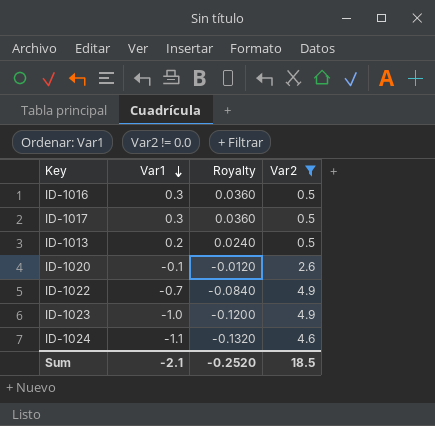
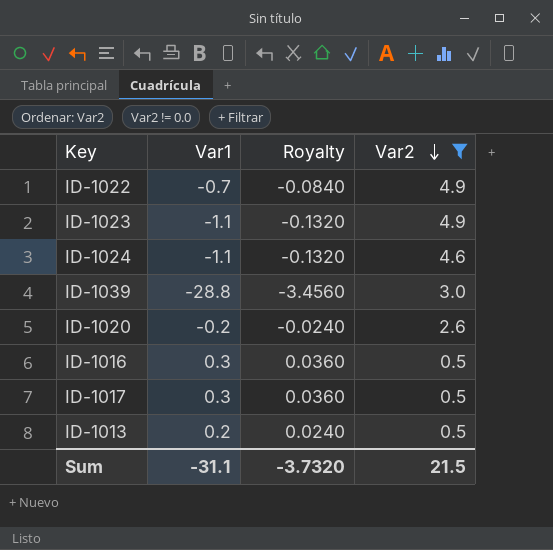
row order: Var1 descending -> Var2 descending
ID-1023 | Var1: -1.0 -> -1.1
ID-1023 | Royalty: -0.1200 -> -0.1320
row ID-1039: none -> -28.8 | -3.4560 | 3.0
ID-1020 | Var1: -0.1 -> -0.2
ID-1020 | Royalty: -0.0120 -> -0.0240
Sum | Var1: -2.1 -> -31.1
Sum | Royalty: -0.2520 -> -3.7320
Sum | Var2: 18.5 -> 21.5

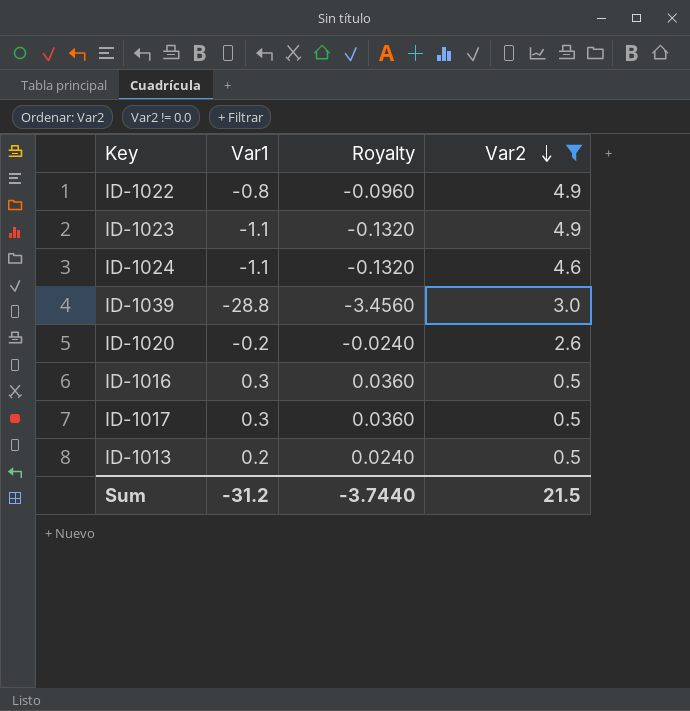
ID-1022 | Var1: -0.7 -> -0.8
ID-1022 | Royalty: -0.0840 -> -0.0960
Sum | Var1: -31.1 -> -31.2
Sum | Royalty: -3.7320 -> -3.7440

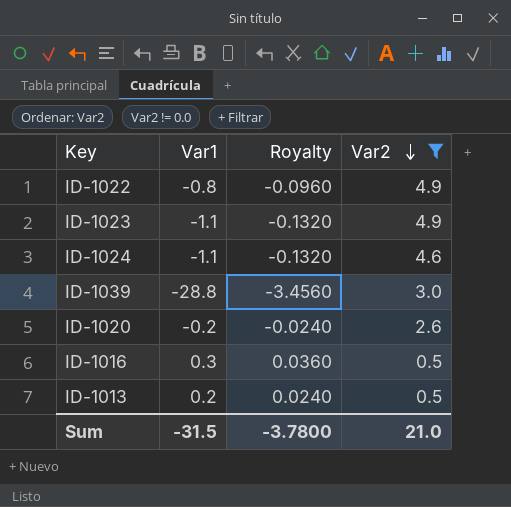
row ID-1017: 0.3 | 0.0360 | 0.5 -> none
Sum | Var1: -31.2 -> -31.5
Sum | Royalty: -3.7440 -> -3.7800
Sum | Var2: 21.5 -> 21.0

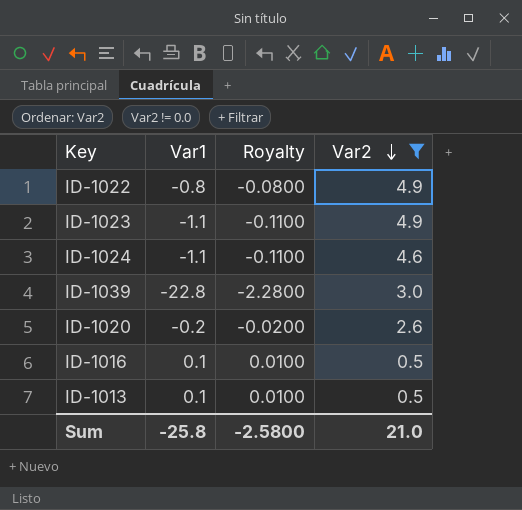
column Royalty | formula: [Var1] * 0.12 -> [Var1] * 0.1
ID-1039 | Var1: -28.8 -> -22.8
ID-1016 | Var1: 0.3 -> 0.1
ID-1013 | Var1: 0.2 -> 0.1
Sum | Var1: -31.5 -> -25.8
Sum | Royalty: -3.7800 -> -2.5800

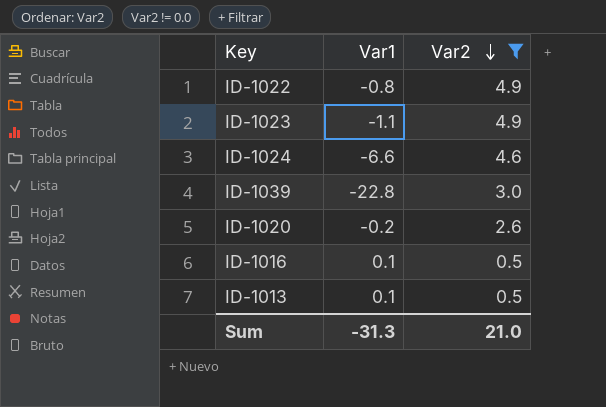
column Royalty | formula: [Var1] * 0.1 -> none
ID-1024 | Var1: -1.1 -> -6.6
Sum | Var1: -25.8 -> -31.3

